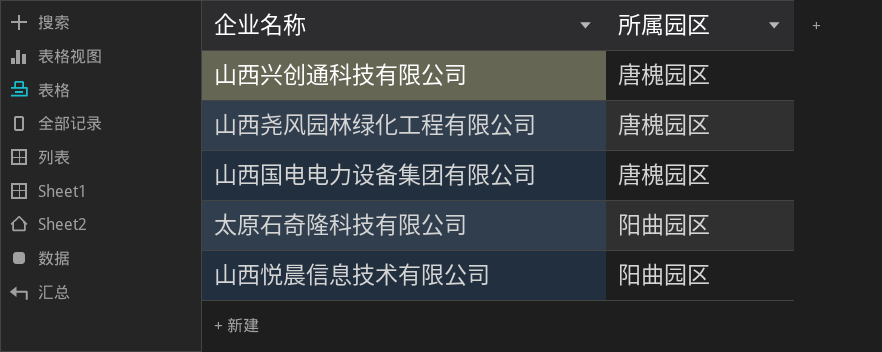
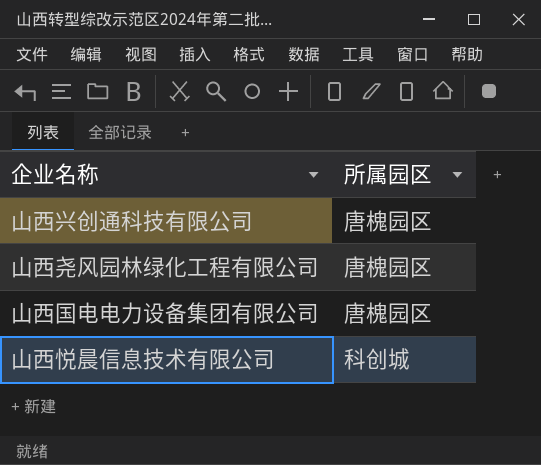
row 太原石奇隆科技有限公司: 阳曲园区 -> none
山西悦晨信息技术有限公司 | 所属园区: 阳曲园区 -> 科创城

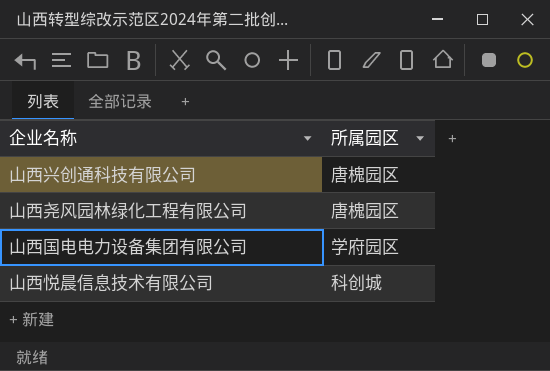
山西国电电力设备集团有限公司 | 所属园区: 唐槐园区 -> 学府园区

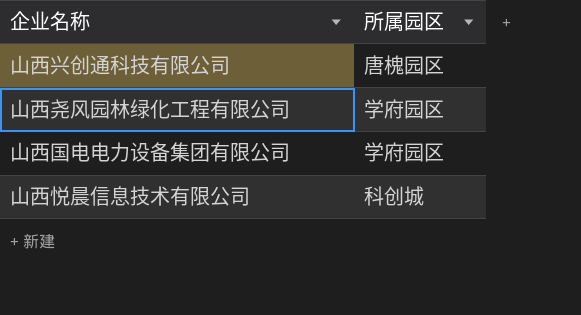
山西尧风园林绿化工程有限公司 | 所属园区: 唐槐园区 -> 学府园区

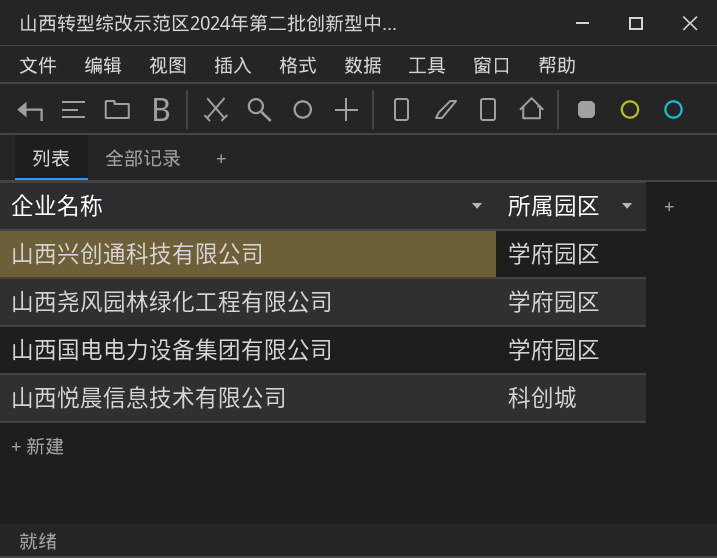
山西兴创通科技有限公司 | 所属园区: 唐槐园区 -> 学府园区

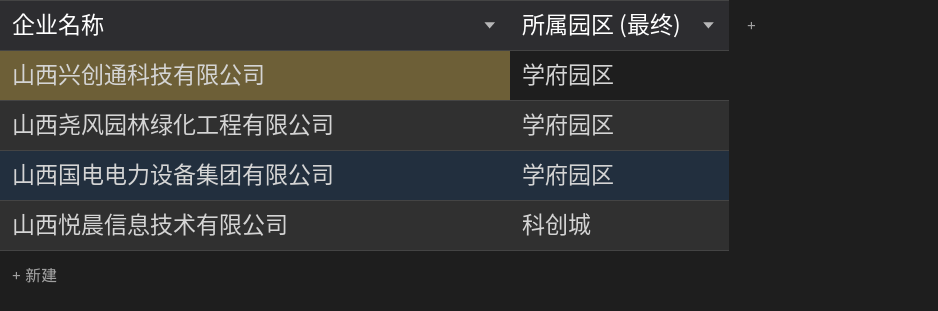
column name: 所属园区 -> 所属园区 (最终)

